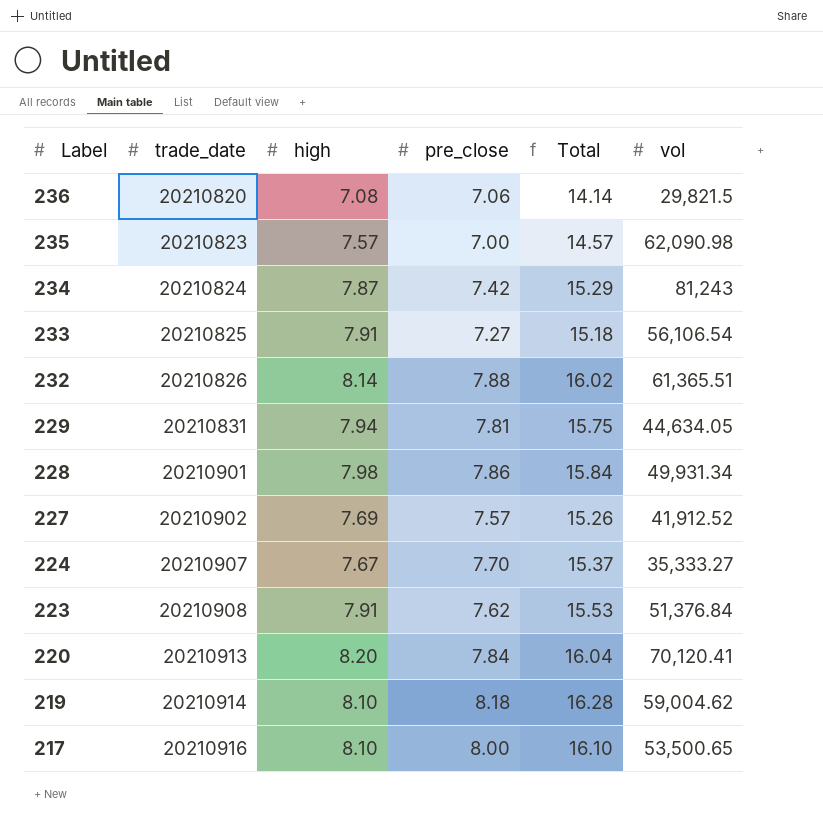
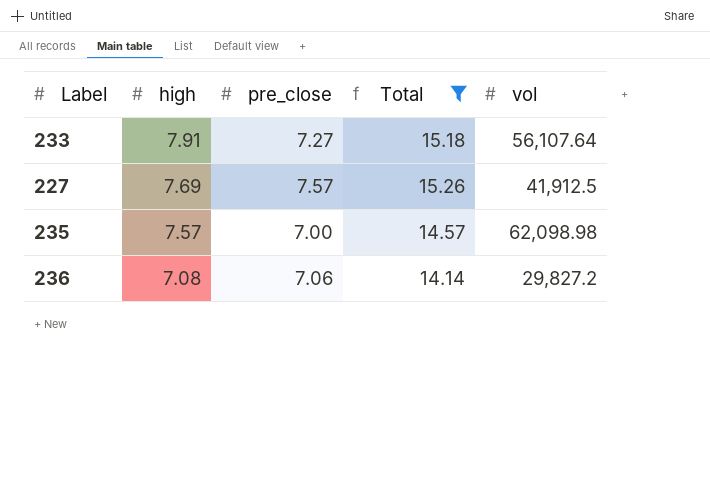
filter: none -> Total <= 15.26
row order: Label descending -> high descending
column trade_date | position: 2 -> none
233 | vol: 56,106.54 -> 56,107.64
227 | vol: 41,912.52 -> 41,912.5
235 | vol: 62,090.98 -> 62,098.98
236 | vol: 29,821.5 -> 29,827.2

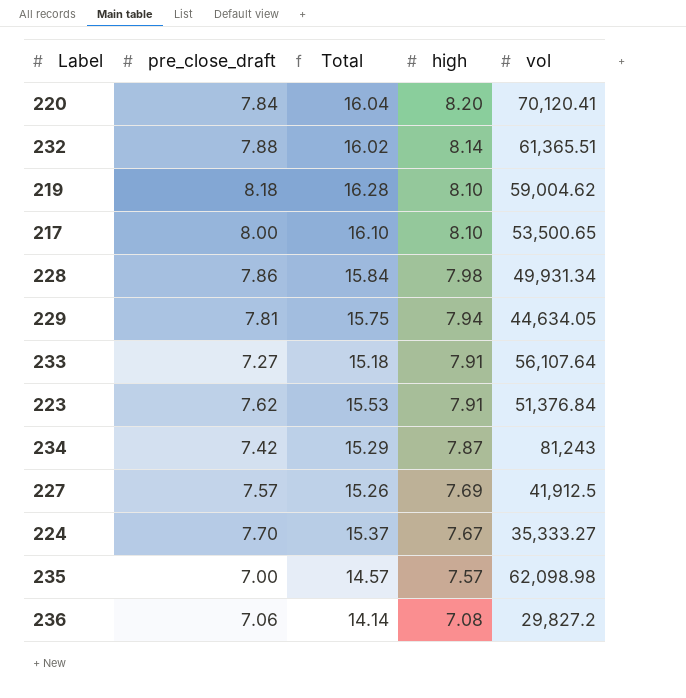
filter: Total <= 15.26 -> none
column name: pre_close -> pre_close_draft
column high | position: 2 -> 4

